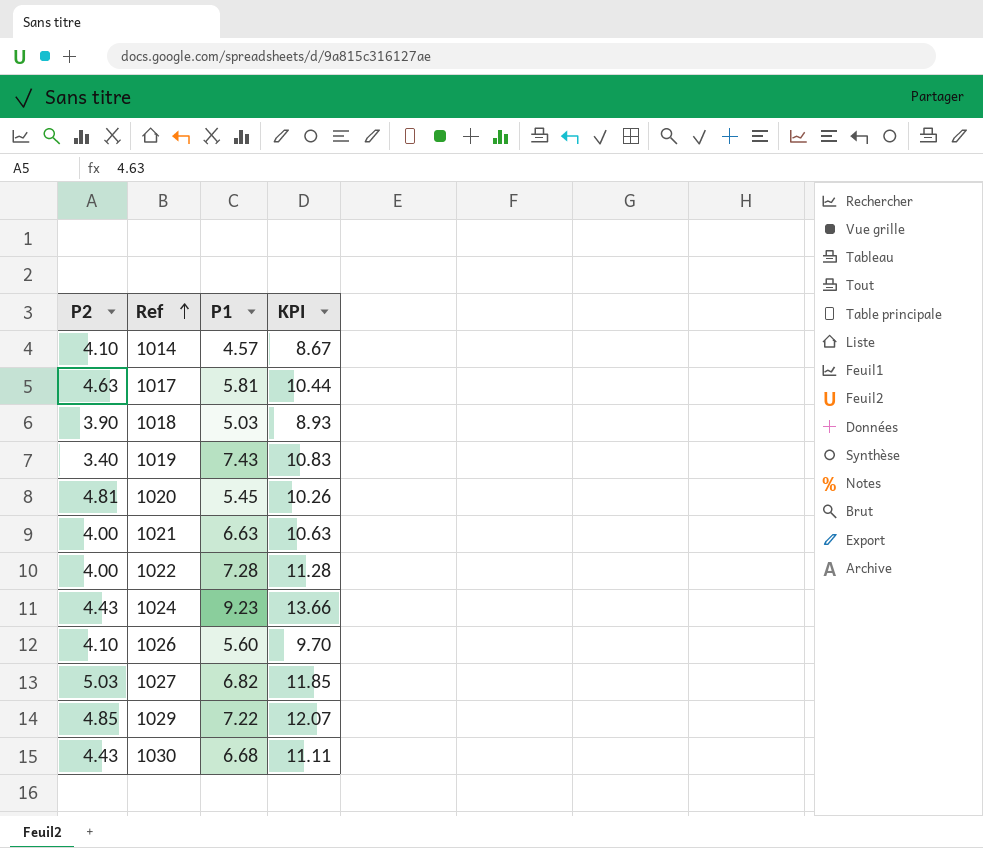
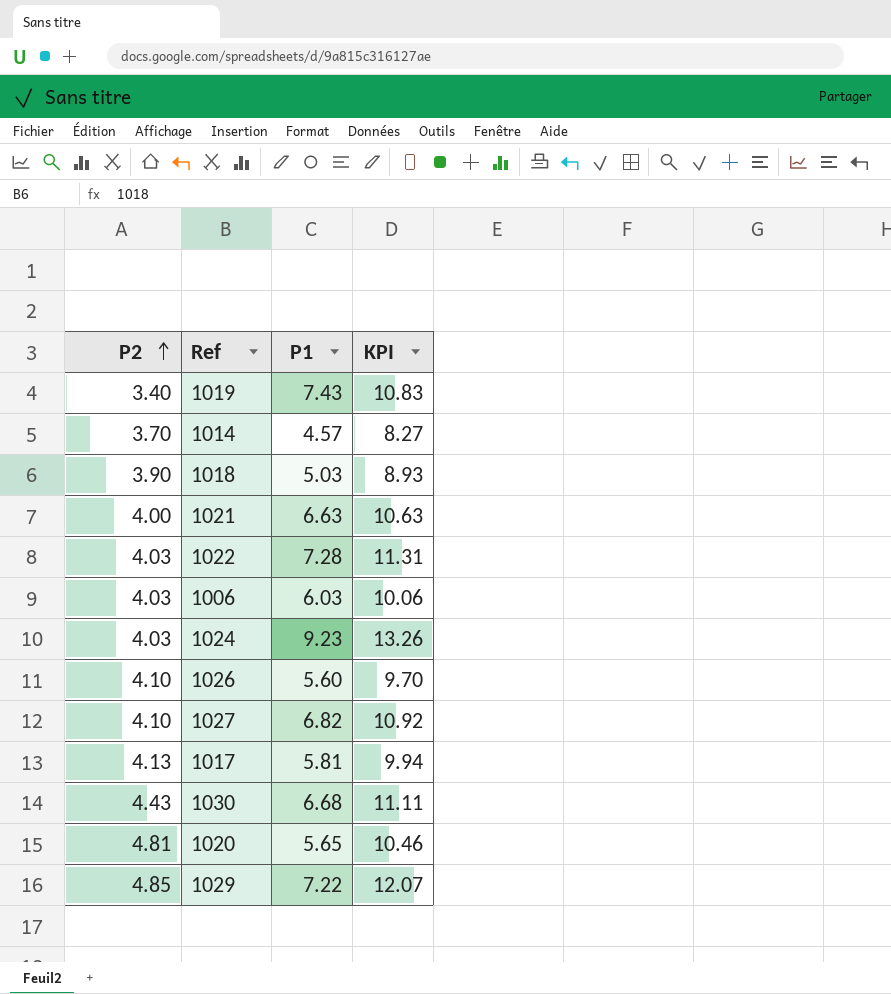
row order: Ref ascending -> P2 ascending
1014 | P2: 4.10 -> 3.70
1014 | KPI: 8.67 -> 8.27
1022 | P2: 4.00 -> 4.03
1022 | KPI: 11.28 -> 11.31
row 1006: none -> 4.03 | 6.03 | 10.06
1024 | P2: 4.43 -> 4.03
1024 | KPI: 13.66 -> 13.26
1027 | P2: 5.03 -> 4.10
1027 | KPI: 11.85 -> 10.92
1017 | P2: 4.63 -> 4.13
1017 | KPI: 10.44 -> 9.94
1020 | P1: 5.45 -> 5.65
1020 | KPI: 10.26 -> 10.46

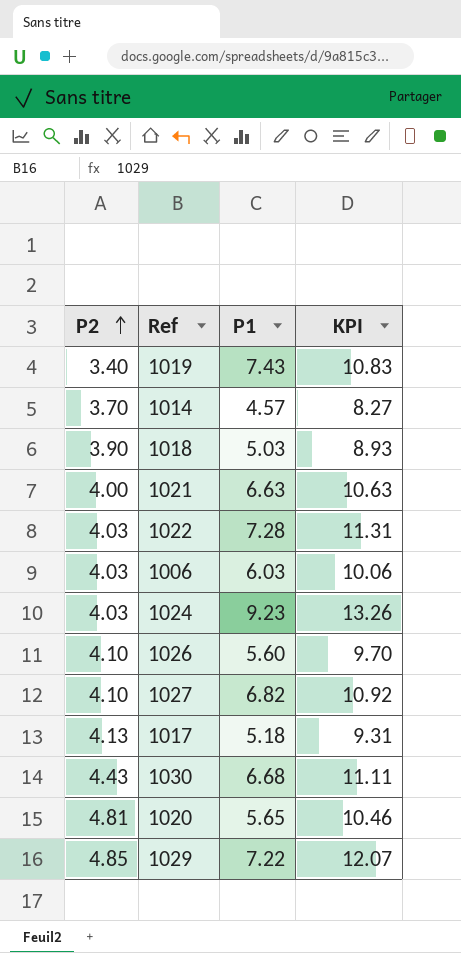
1017 | P1: 5.81 -> 5.18
1017 | KPI: 9.94 -> 9.31

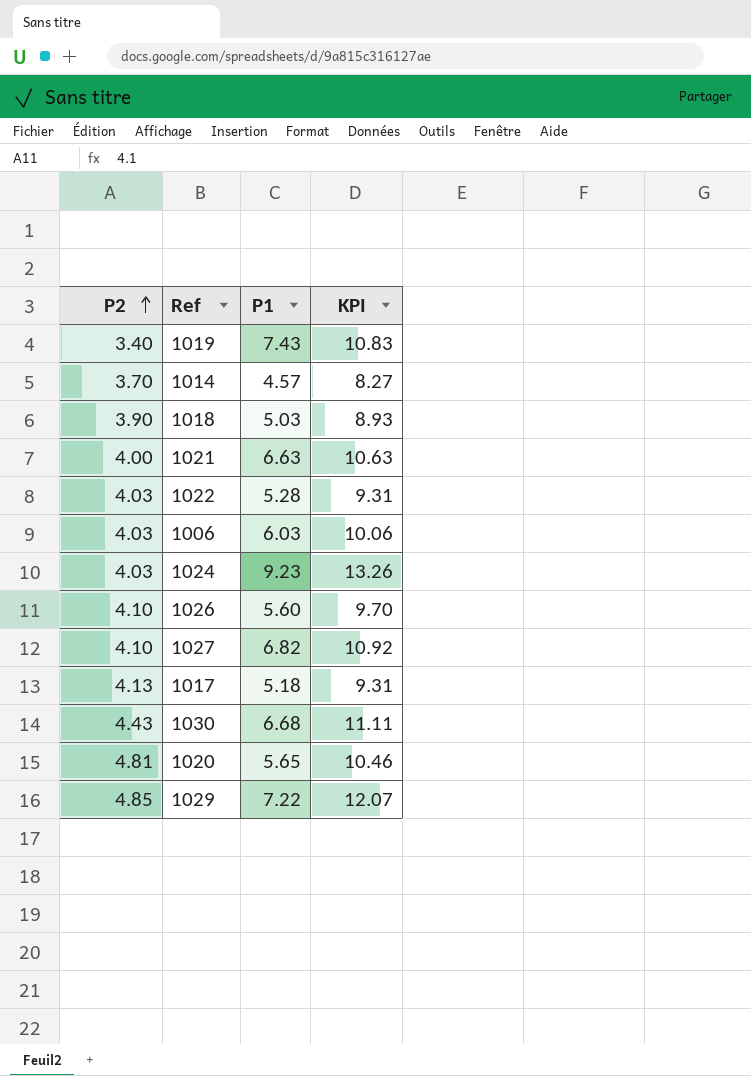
1022 | P1: 7.28 -> 5.28
1022 | KPI: 11.31 -> 9.31

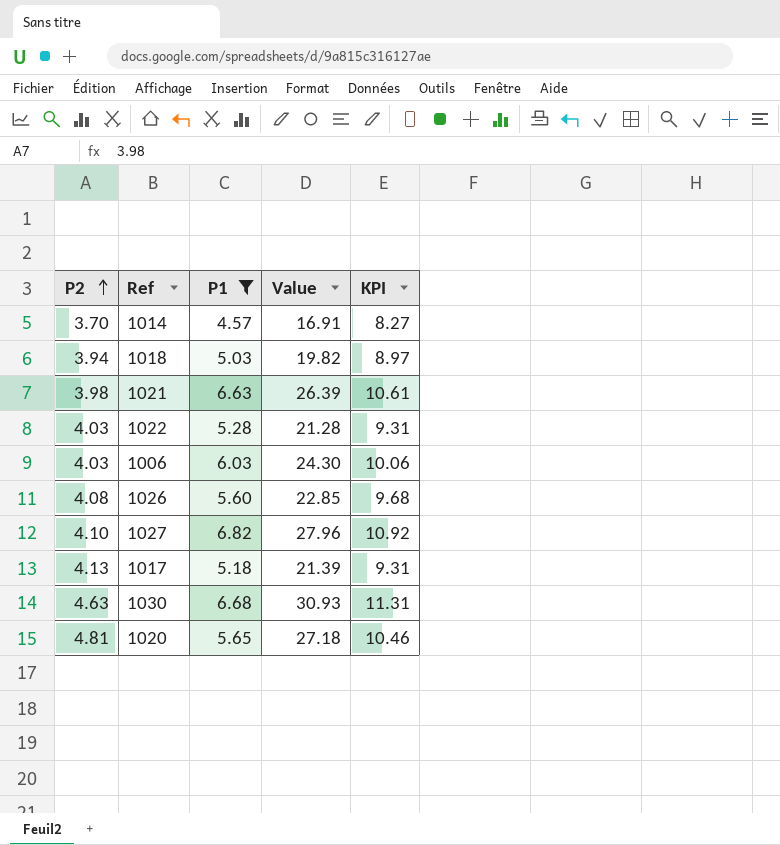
filter: none -> P1 <= 6.82
column Value | formula: none -> [P2] * [P1]
1018 | P2: 3.90 -> 3.94
1018 | KPI: 8.93 -> 8.97
1021 | P2: 4.00 -> 3.98
1021 | KPI: 10.63 -> 10.61
1026 | P2: 4.10 -> 4.08
1026 | KPI: 9.70 -> 9.68
1030 | P2: 4.43 -> 4.63
1030 | KPI: 11.11 -> 11.31

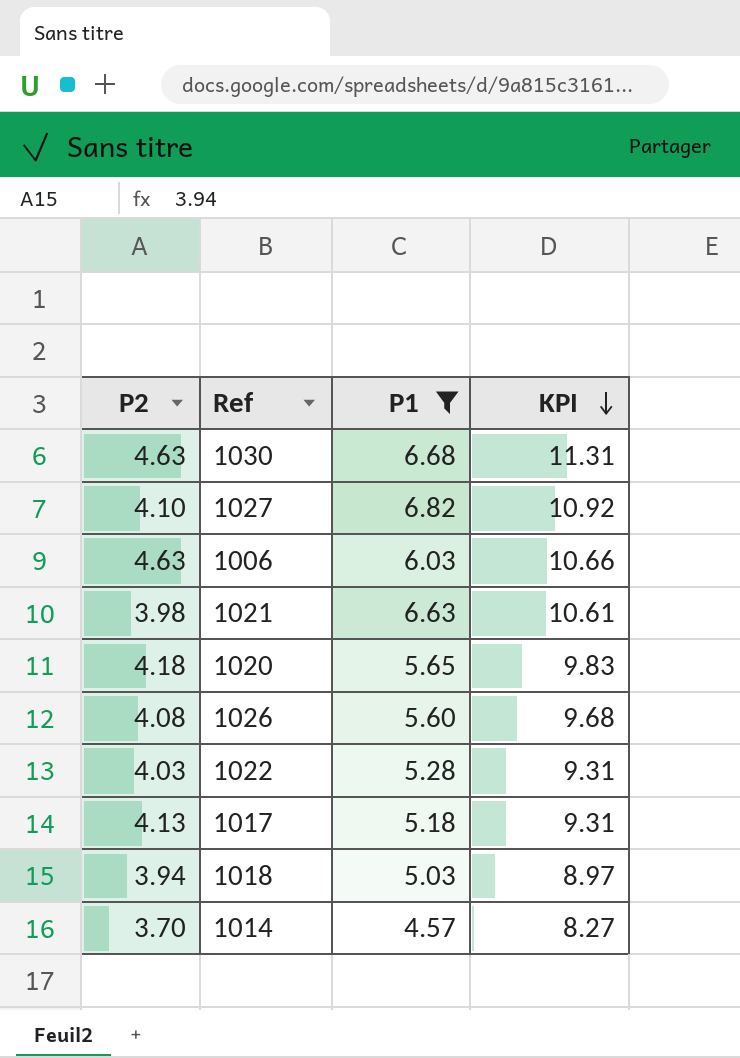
row order: P2 ascending -> KPI descending
column Value | formula: [P2] * [P1] -> none
1006 | P2: 4.03 -> 4.63
1006 | KPI: 10.06 -> 10.66
1020 | P2: 4.81 -> 4.18
1020 | KPI: 10.46 -> 9.83

